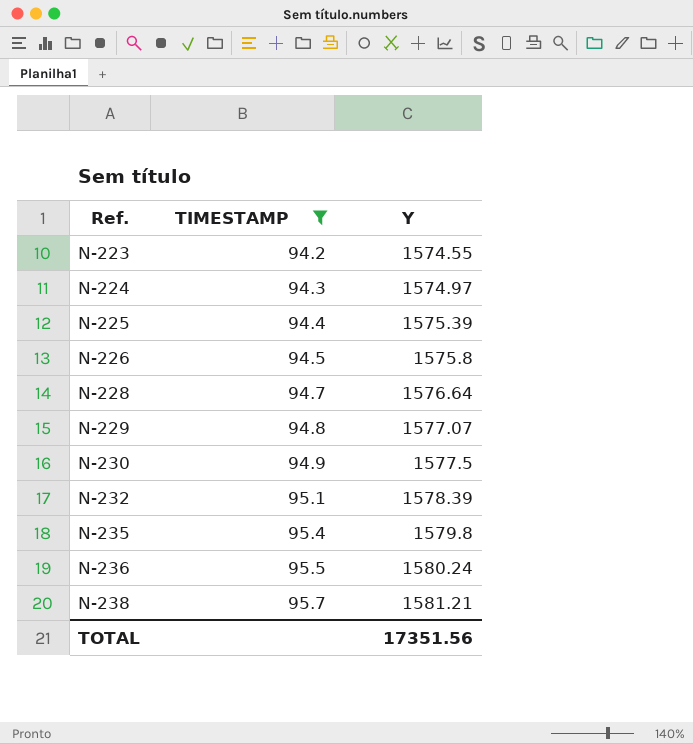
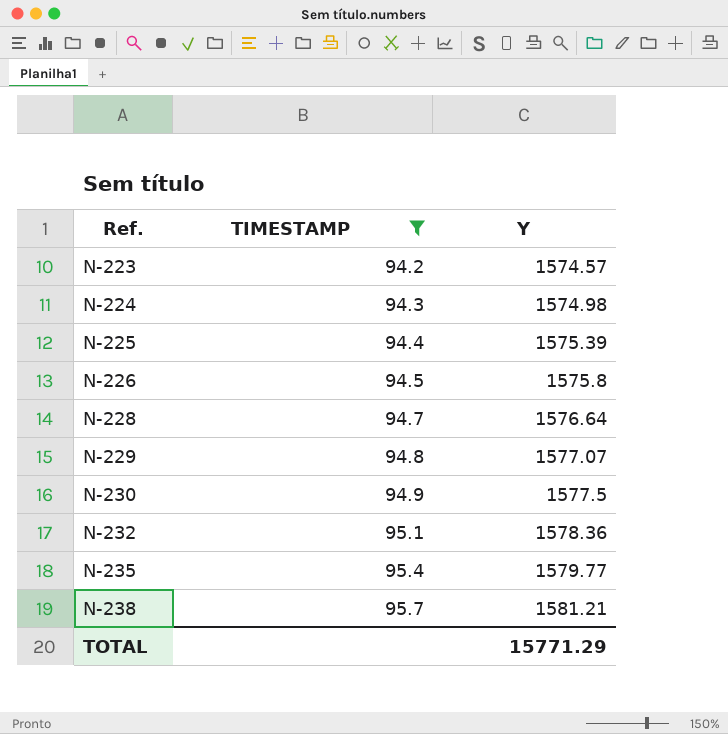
row N-236: 95.5 | 1580.24 -> none
N-223 | Y: 1574.55 -> 1574.57
N-224 | Y: 1574.97 -> 1574.98
N-232 | Y: 1578.39 -> 1578.36
N-235 | Y: 1579.8 -> 1579.77
TOTAL | Y: 17351.56 -> 15771.29

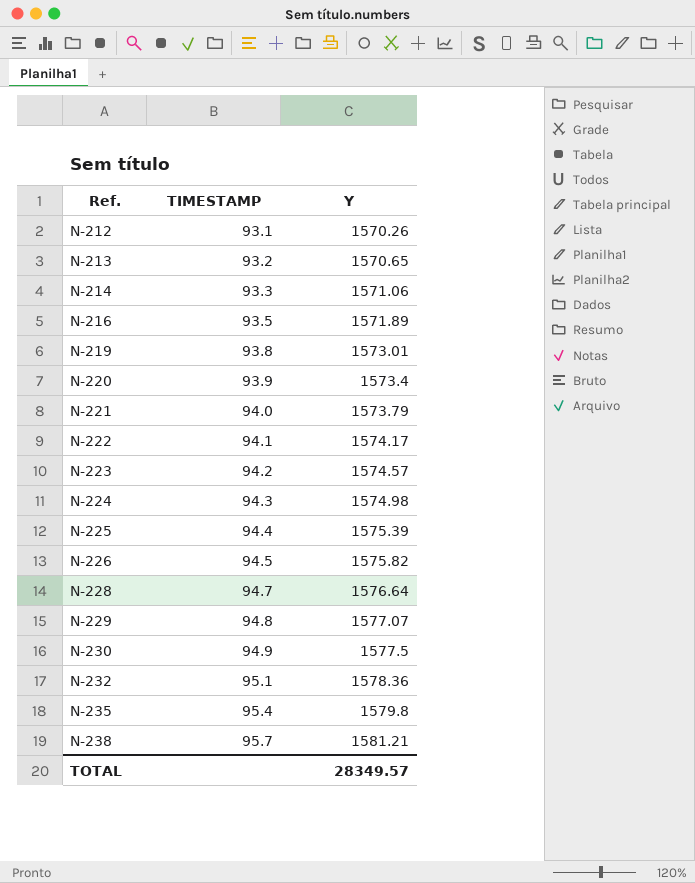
filter: TIMESTAMP >= 94.2 -> none
N-226 | Y: 1575.8 -> 1575.82
N-235 | Y: 1579.77 -> 1579.8
TOTAL | Y: 15771.29 -> 28349.57

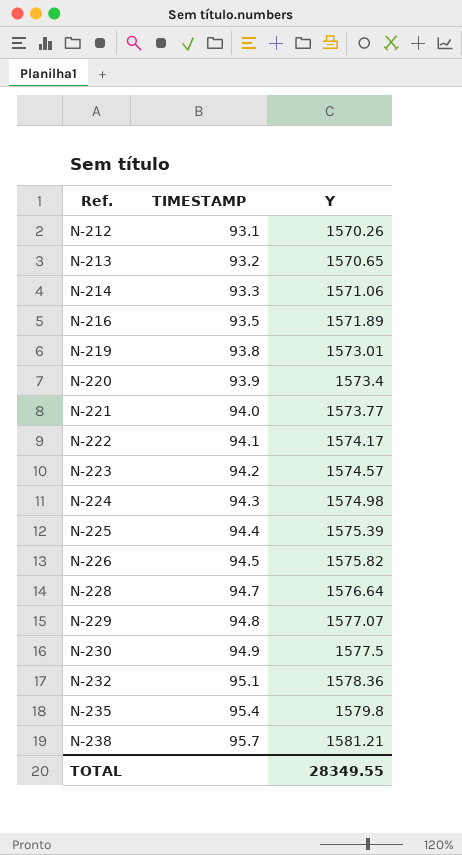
N-221 | Y: 1573.79 -> 1573.77
TOTAL | Y: 28349.57 -> 28349.55

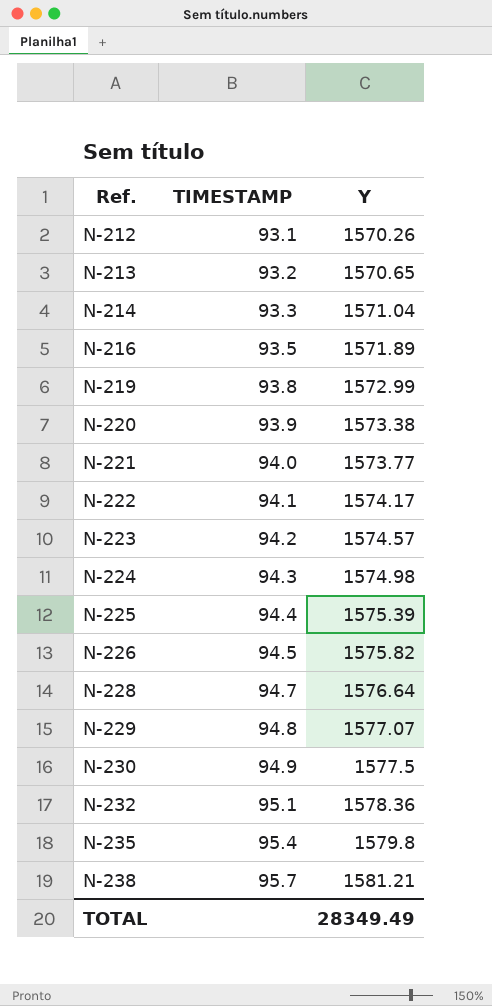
N-214 | Y: 1571.06 -> 1571.04
N-219 | Y: 1573.01 -> 1572.99
N-220 | Y: 1573.4 -> 1573.38
TOTAL | Y: 28349.55 -> 28349.49

